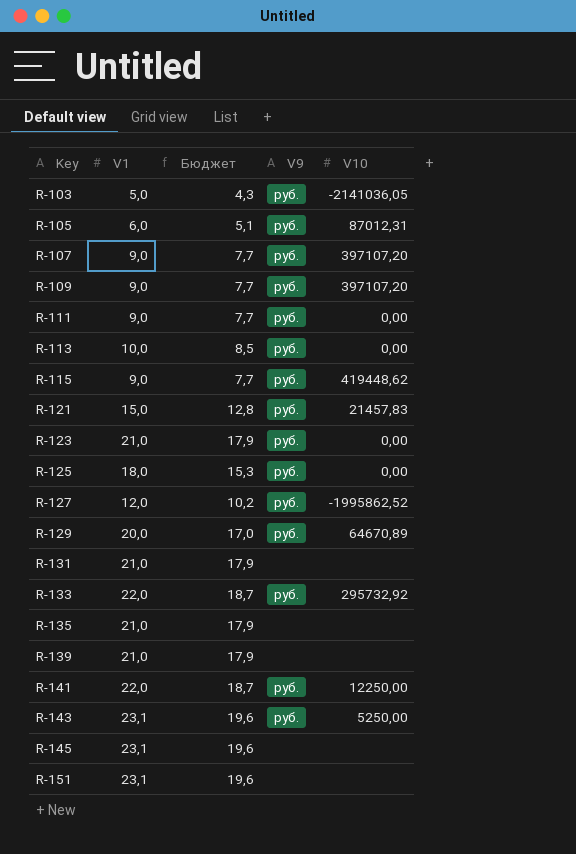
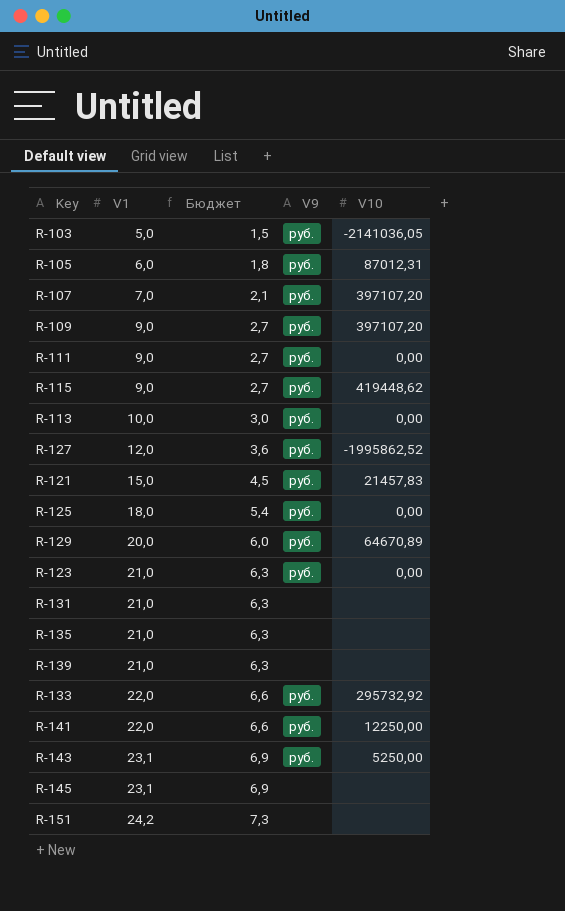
row order: Key ascending -> V1 ascending
column Бюджет | formula: [V1] * 0,85 -> [V1] * 0,3
R-107 | V1: 9,0 -> 7,0
R-151 | V1: 23,1 -> 24,2

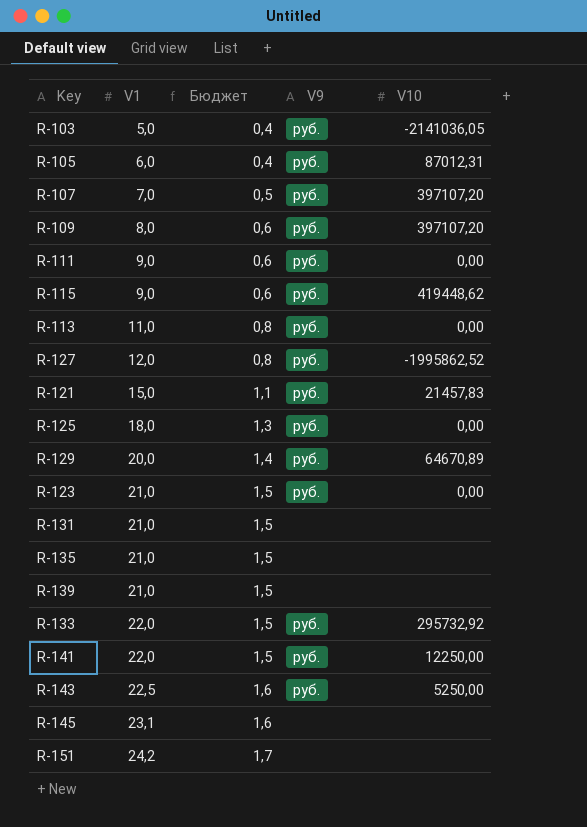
column Бюджет | formula: [V1] * 0,3 -> [V1] * 0,07
R-109 | V1: 9,0 -> 8,0
R-113 | V1: 10,0 -> 11,0
R-143 | V1: 23,1 -> 22,5

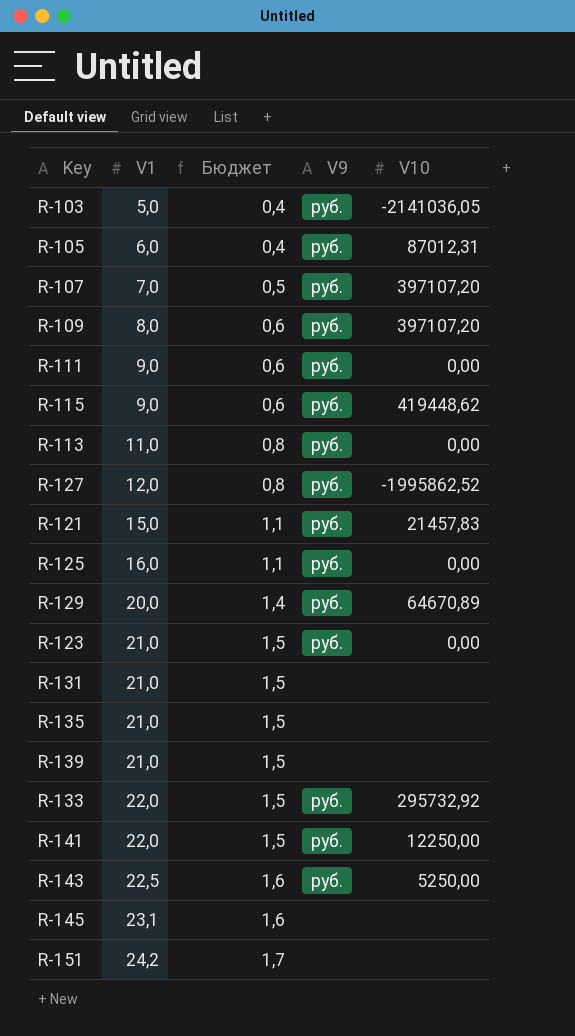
R-125 | V1: 18,0 -> 16,0
R-125 | Бюджет: 1,3 -> 1,1

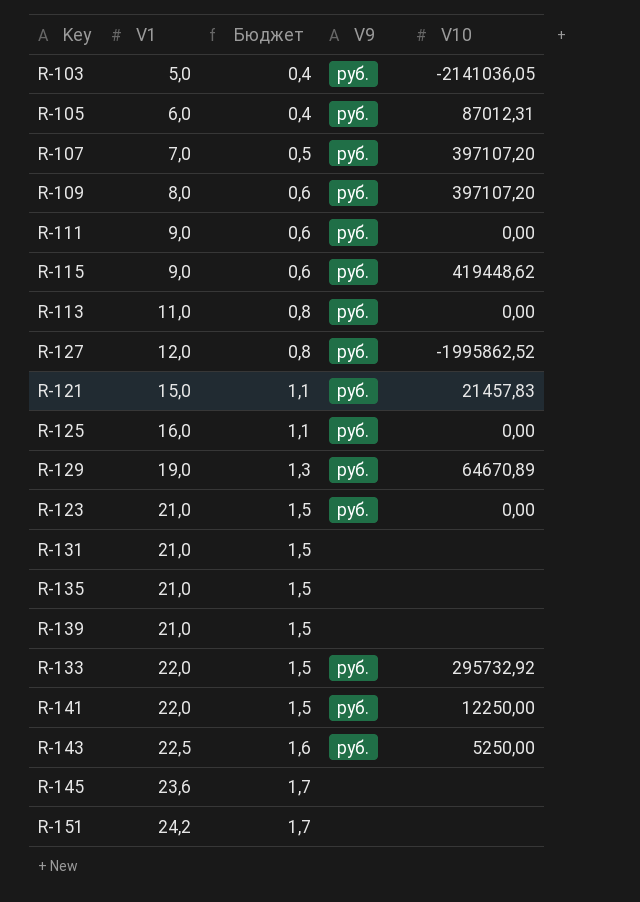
R-129 | V1: 20,0 -> 19,0
R-129 | Бюджет: 1,4 -> 1,3
R-145 | V1: 23,1 -> 23,6
R-145 | Бюджет: 1,6 -> 1,7

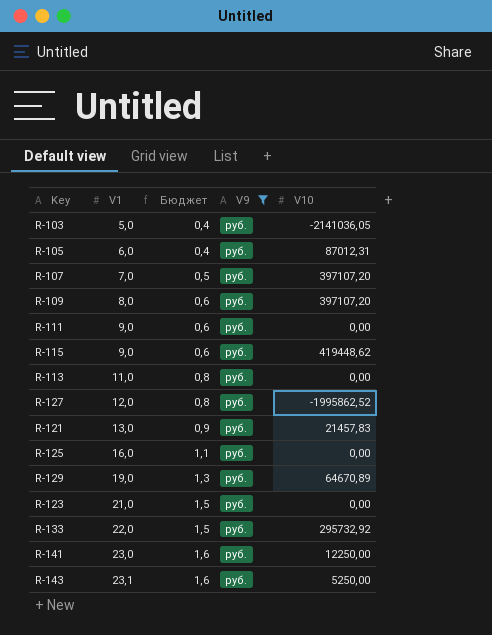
filter: none -> V9 = руб.
R-121 | V1: 15,0 -> 13,0
R-121 | Бюджет: 1,1 -> 0,9
R-141 | V1: 22,0 -> 23,0
R-141 | Бюджет: 1,5 -> 1,6
R-143 | V1: 22,5 -> 23,1

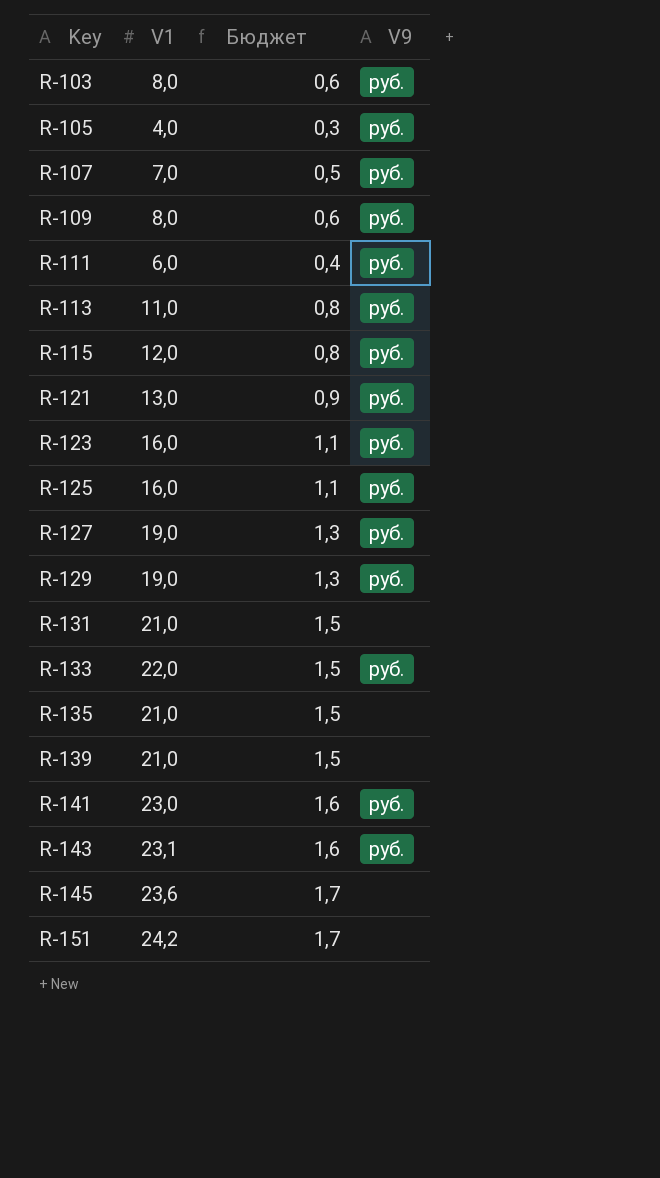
filter: V9 = руб. -> none
row order: V1 ascending -> Key ascending
column V10 | position: 5 -> none
R-103 | V1: 5,0 -> 8,0
R-103 | Бюджет: 0,4 -> 0,6
R-105 | V1: 6,0 -> 4,0
R-105 | Бюджет: 0,4 -> 0,3
R-111 | V1: 9,0 -> 6,0
R-111 | Бюджет: 0,6 -> 0,4
R-115 | V1: 9,0 -> 12,0
R-115 | Бюджет: 0,6 -> 0,8
R-123 | V1: 21,0 -> 16,0
R-123 | Бюджет: 1,5 -> 1,1
R-127 | V1: 12,0 -> 19,0
R-127 | Бюджет: 0,8 -> 1,3

